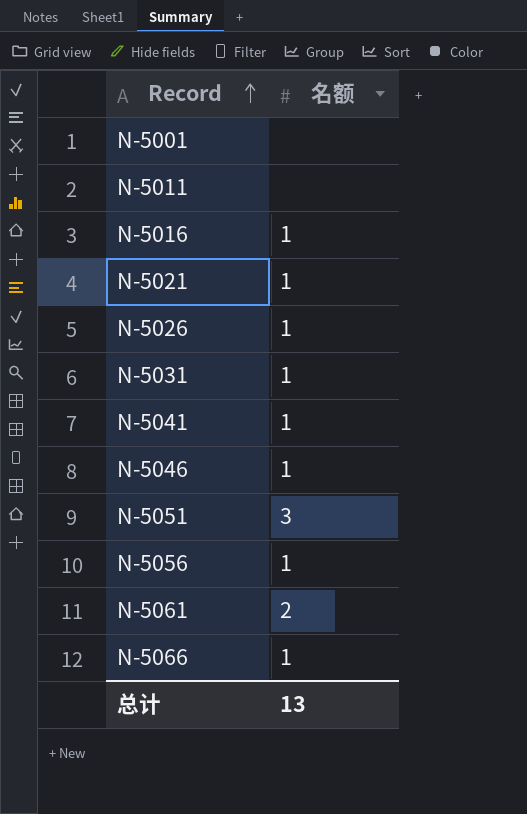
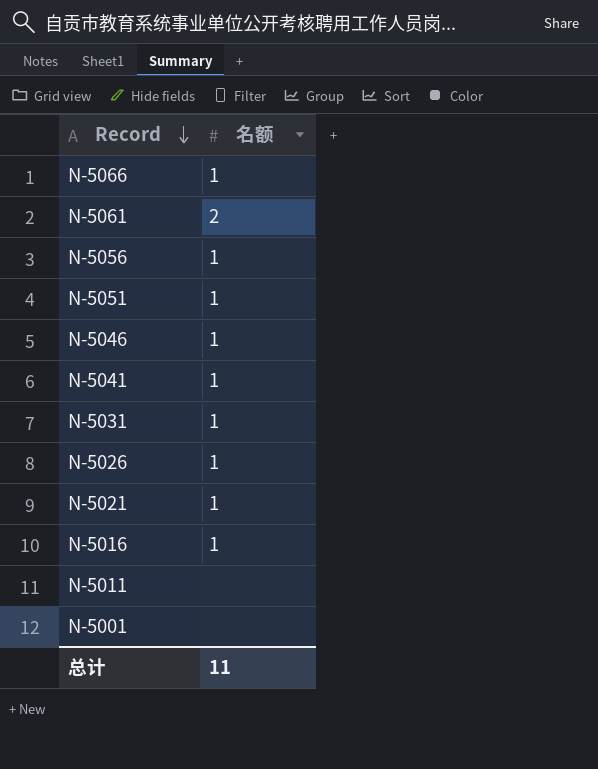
row order: Record ascending -> Record descending
N-5051 | 名额: 3 -> 1
总计 | 名额: 13 -> 11

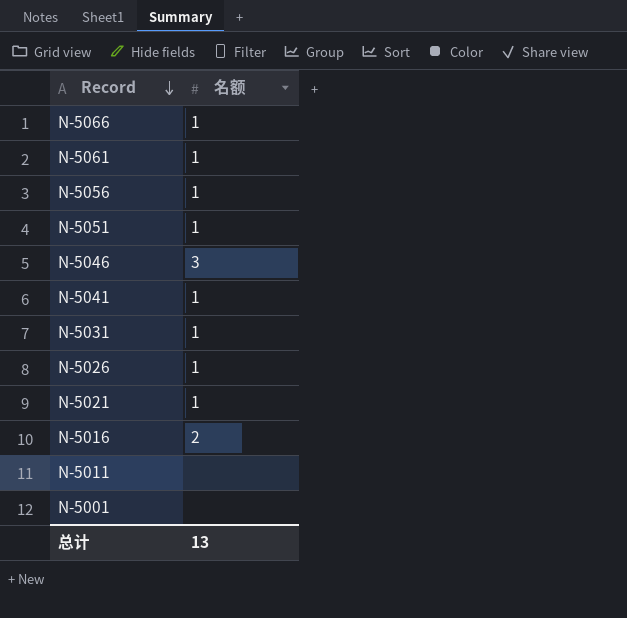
N-5061 | 名额: 2 -> 1
N-5046 | 名额: 1 -> 3
N-5016 | 名额: 1 -> 2
总计 | 名额: 11 -> 13

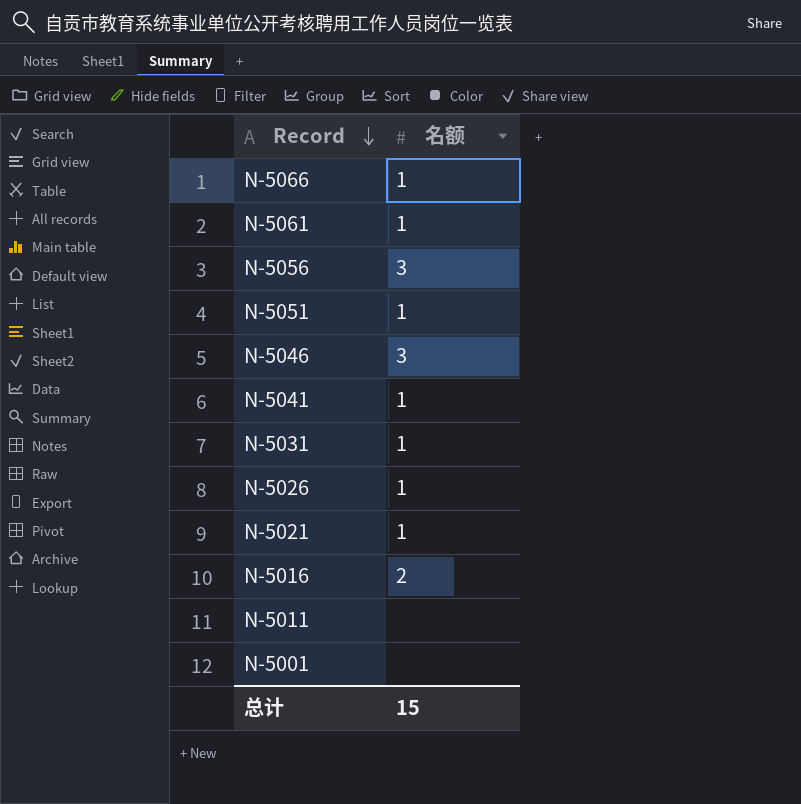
N-5056 | 名额: 1 -> 3
总计 | 名额: 13 -> 15

